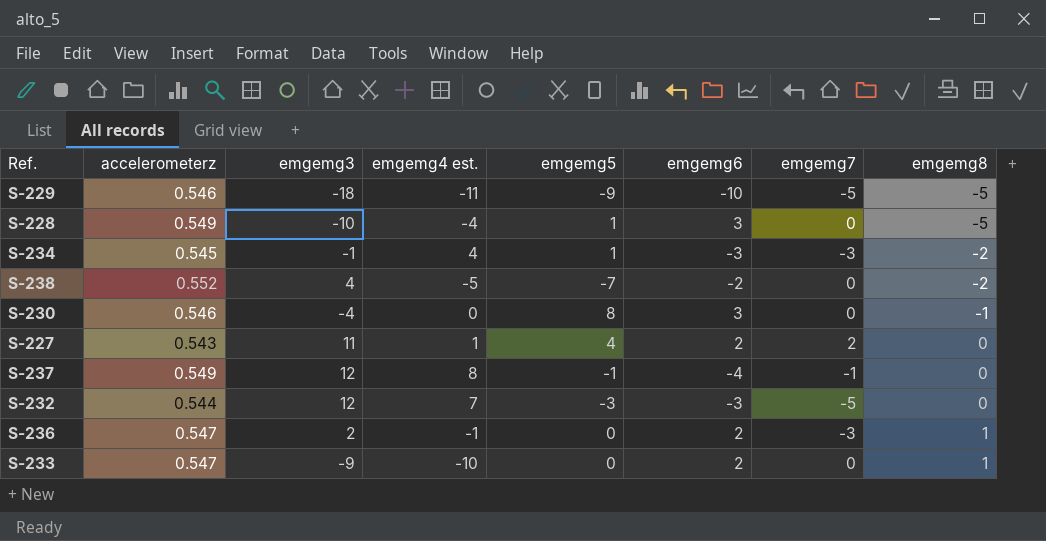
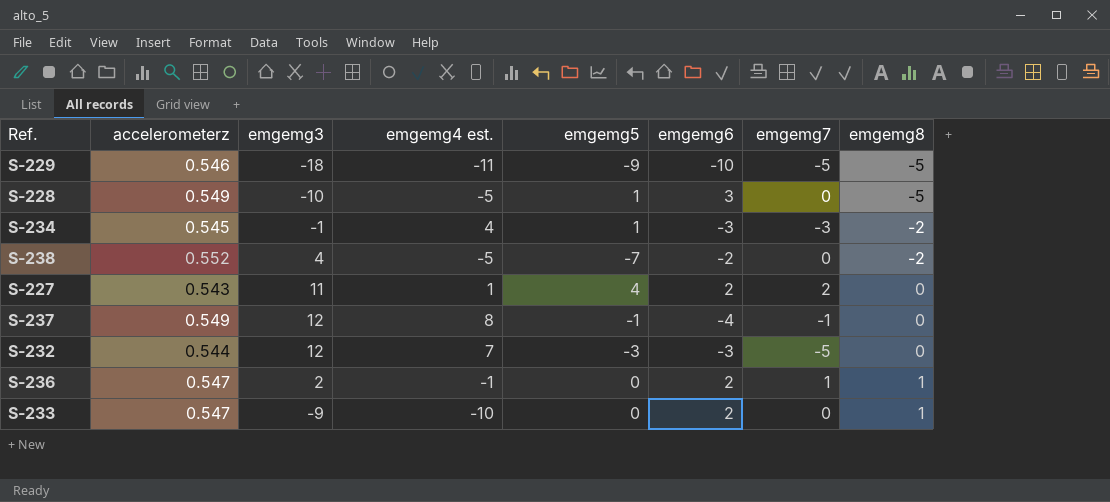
row S-230: 0.546 | -4 | 0 | 8 | 3 | 0 | -1 -> none
S-228 | emgemg4 est.: -4 -> -5
S-236 | emgemg7: -3 -> 1

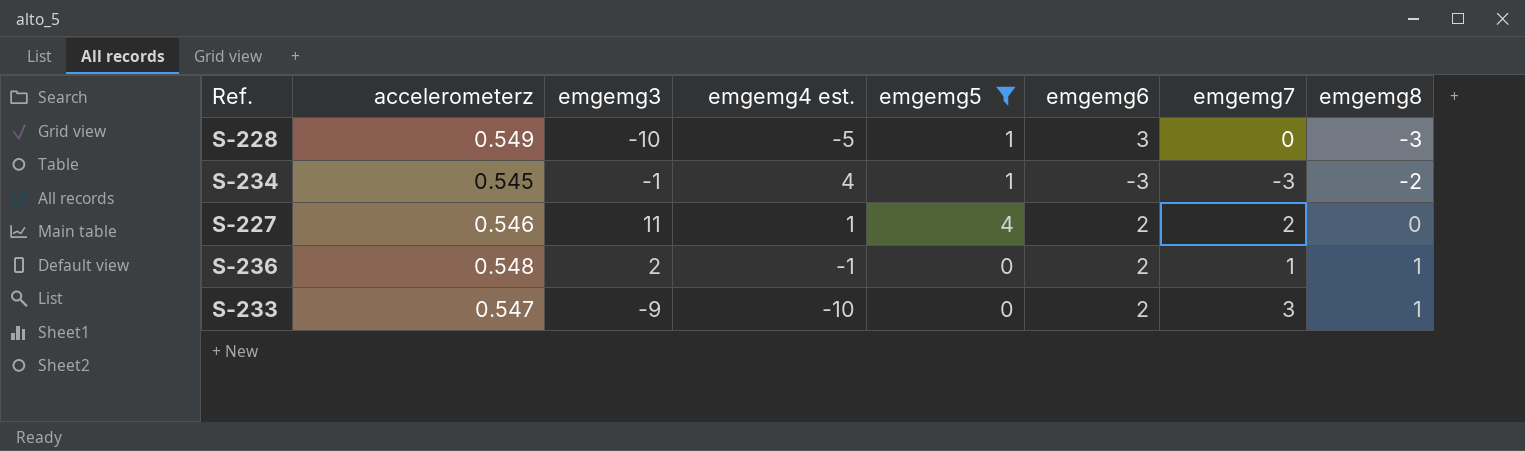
filter: none -> emgemg5 >= 0
S-228 | emgemg8: -5 -> -3
S-227 | accelerometerz: 0.543 -> 0.546
S-236 | accelerometerz: 0.547 -> 0.548
S-233 | emgemg7: 0 -> 3

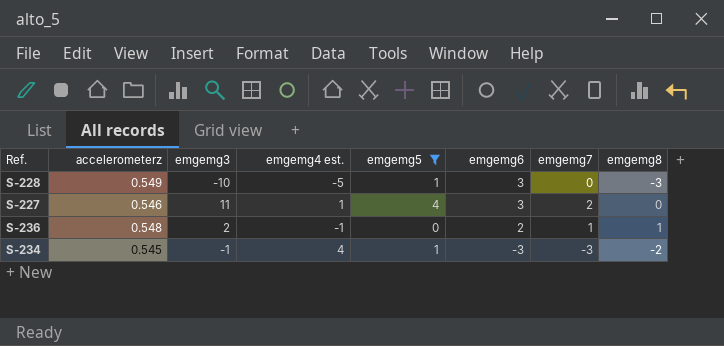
row order: emgemg8 ascending -> emgemg6 descending
row S-233: 0.547 | -9 | -10 | 0 | 2 | 3 | 1 -> none
S-227 | emgemg6: 2 -> 3

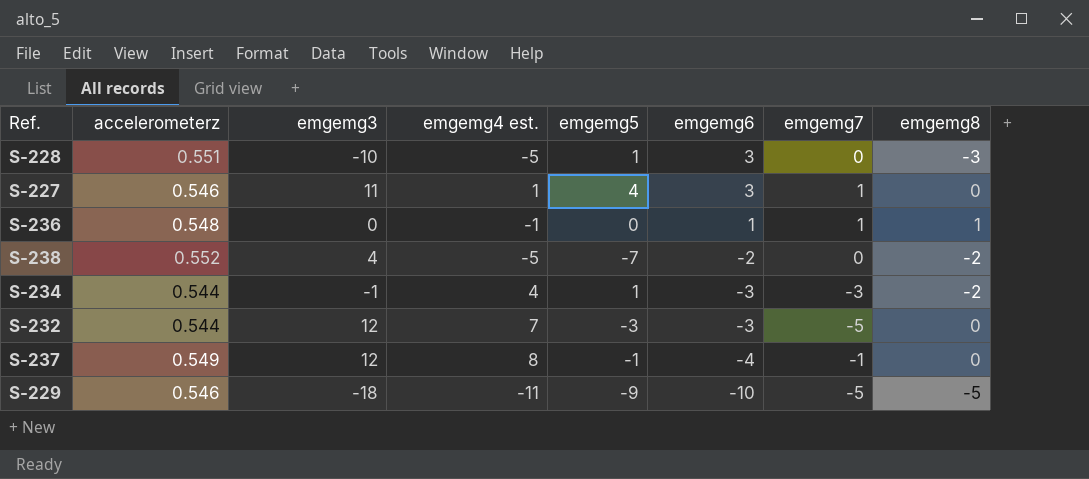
filter: emgemg5 >= 0 -> none
S-228 | accelerometerz: 0.549 -> 0.551
S-227 | emgemg7: 2 -> 1
S-236 | emgemg3: 2 -> 0
S-236 | emgemg6: 2 -> 1
S-234 | accelerometerz: 0.545 -> 0.544

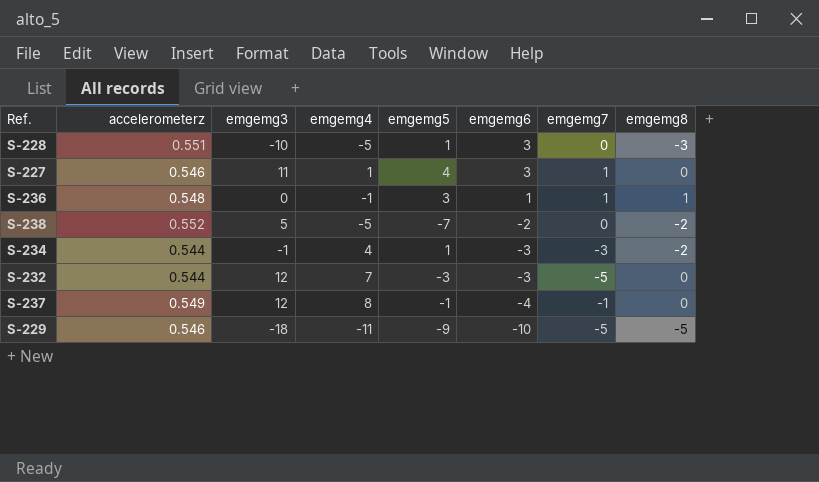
column name: emgemg4 est. -> emgemg4
S-236 | emgemg5: 0 -> 3
S-238 | emgemg3: 4 -> 5

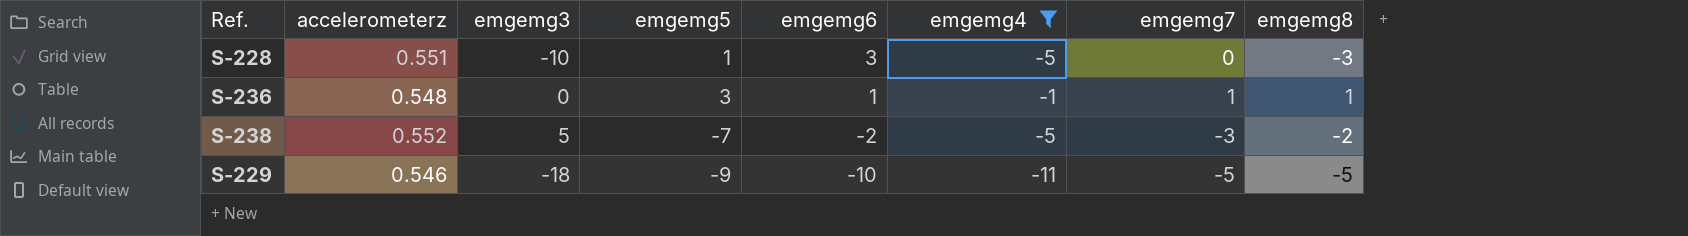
filter: none -> emgemg4 <= -1
column emgemg4 | position: 4 -> 6
S-238 | emgemg7: 0 -> -3

